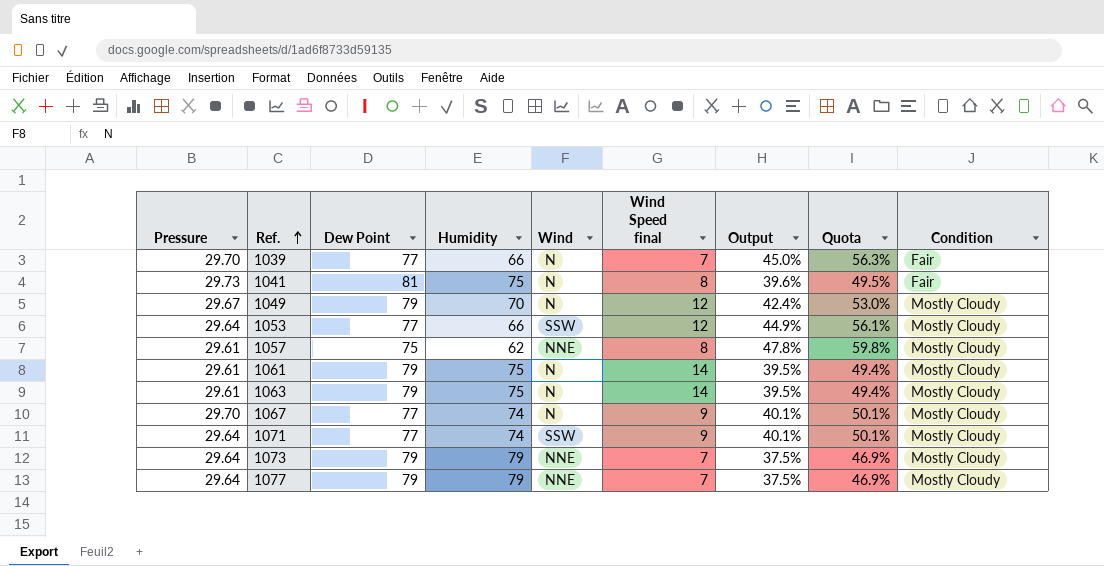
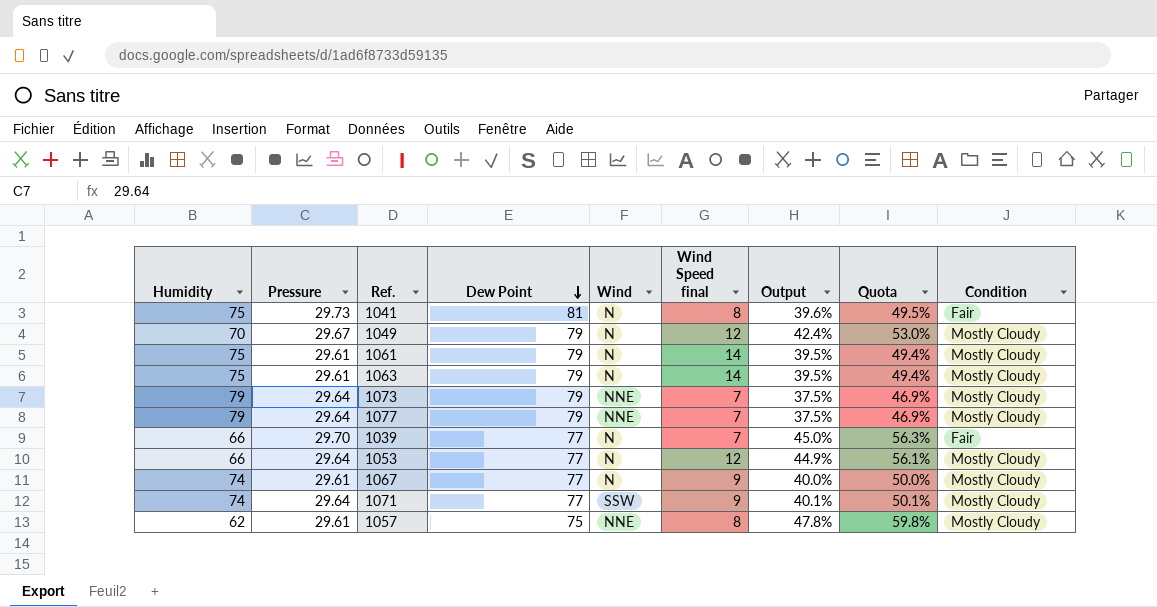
row order: Ref. ascending -> Dew Point descending
column Humidity | position: 4 -> 1
1053 | Wind: SSW -> N
1067 | Pressure: 29.70 -> 29.61
1067 | Output: 40.1% -> 40.0%
1067 | Quota: 50.1% -> 50.0%

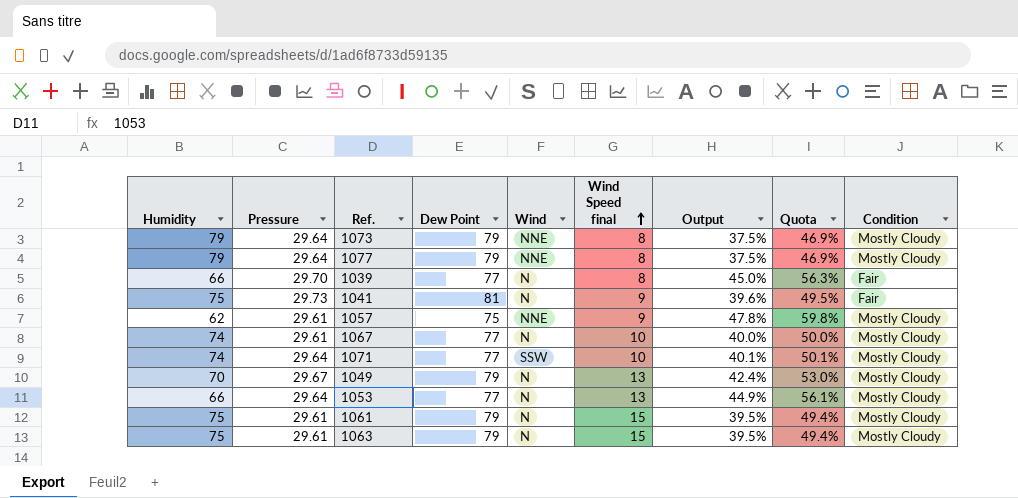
row order: Dew Point descending -> Wind Speed final ascending
1073 | Wind Speed final: 7 -> 8
1077 | Wind Speed final: 7 -> 8
1039 | Wind Speed final: 7 -> 8
1041 | Wind Speed final: 8 -> 9
1057 | Wind Speed final: 8 -> 9
1067 | Wind Speed final: 9 -> 10
1071 | Wind Speed final: 9 -> 10
1049 | Wind Speed final: 12 -> 13
1053 | Wind Speed final: 12 -> 13
1061 | Wind Speed final: 14 -> 15
1063 | Wind Speed final: 14 -> 15

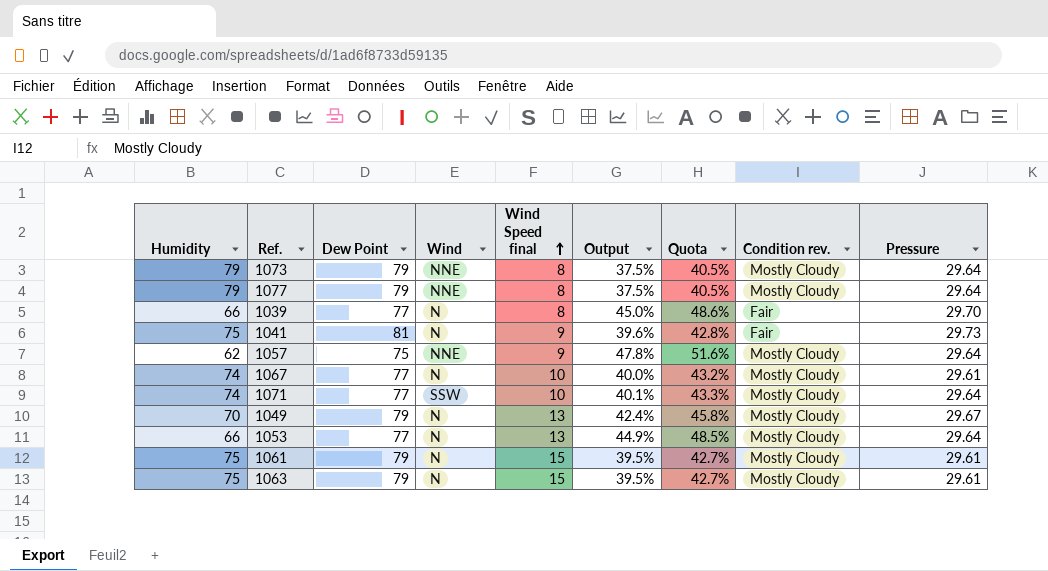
column Quota | formula: [Output] * 1.25 -> [Output] * 1.08
column name: Condition -> Condition rev.
column Pressure | position: 2 -> 9
1057 | Pressure: 29.61 -> 29.64

